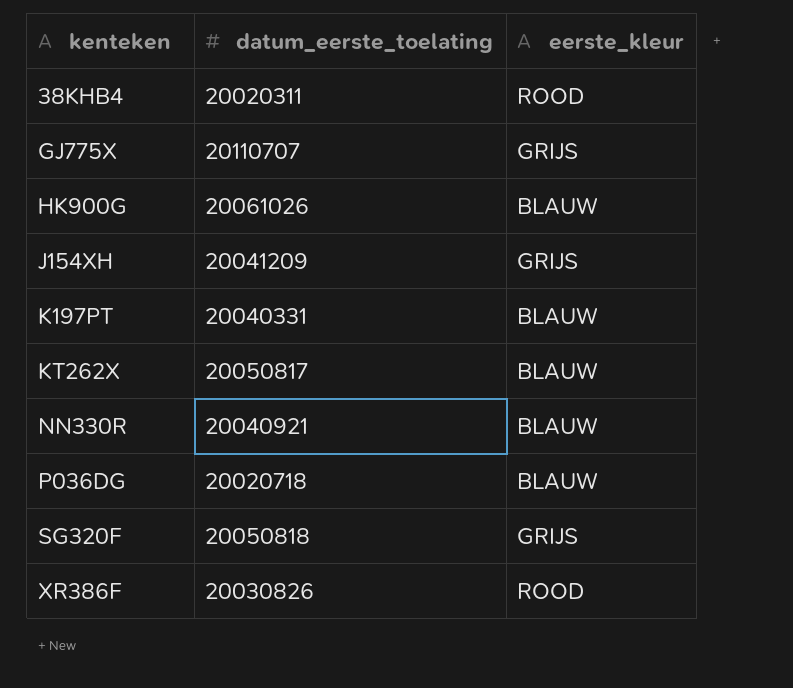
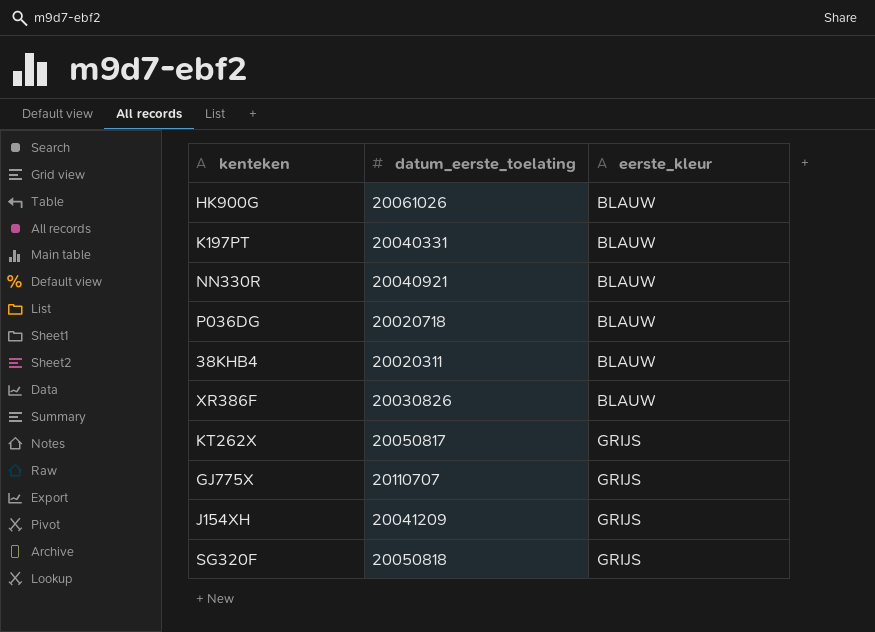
row order: kenteken ascending -> eerste_kleur ascending
38KHB4 | eerste_kleur: ROOD -> BLAUW
XR386F | eerste_kleur: ROOD -> BLAUW
KT262X | eerste_kleur: BLAUW -> GRIJS

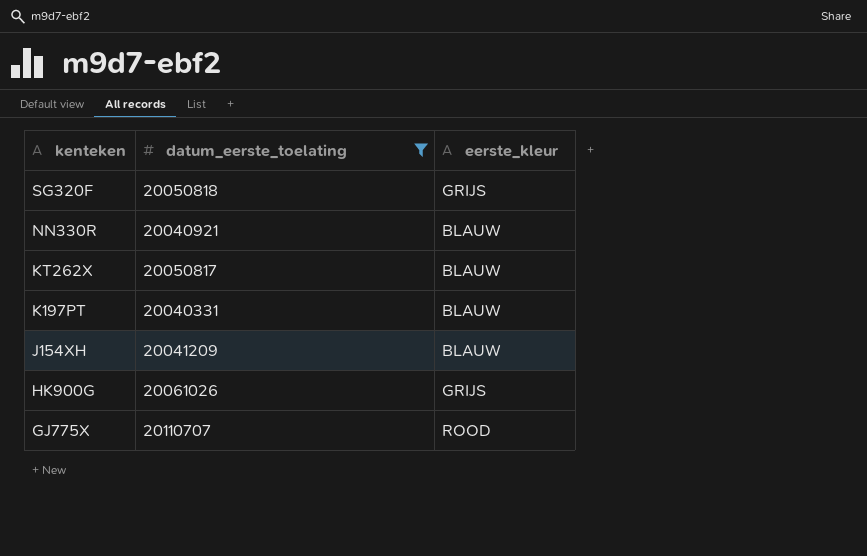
filter: none -> datum_eerste_toelating >= 20040331
row order: eerste_kleur ascending -> kenteken descending
KT262X | eerste_kleur: GRIJS -> BLAUW
J154XH | eerste_kleur: GRIJS -> BLAUW
HK900G | eerste_kleur: BLAUW -> GRIJS
GJ775X | eerste_kleur: GRIJS -> ROOD

